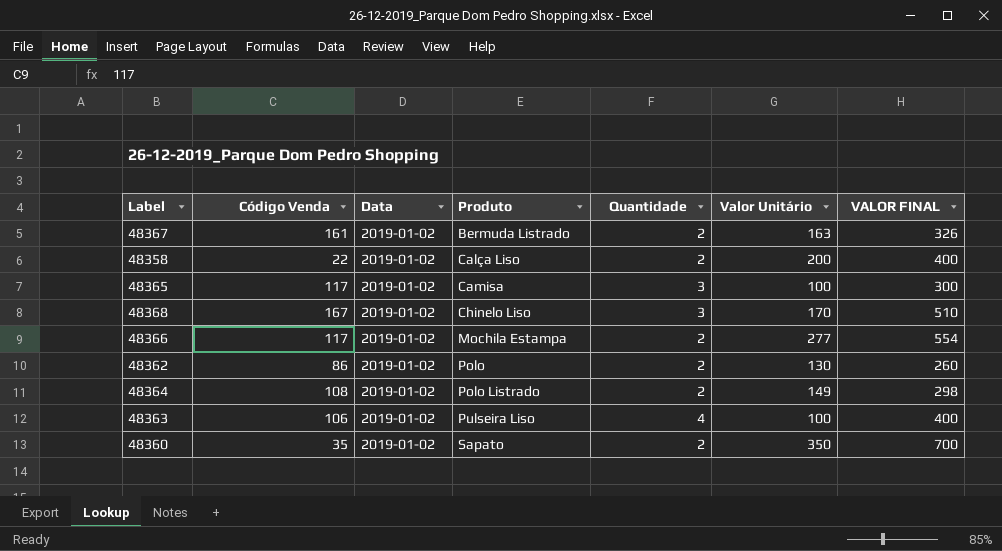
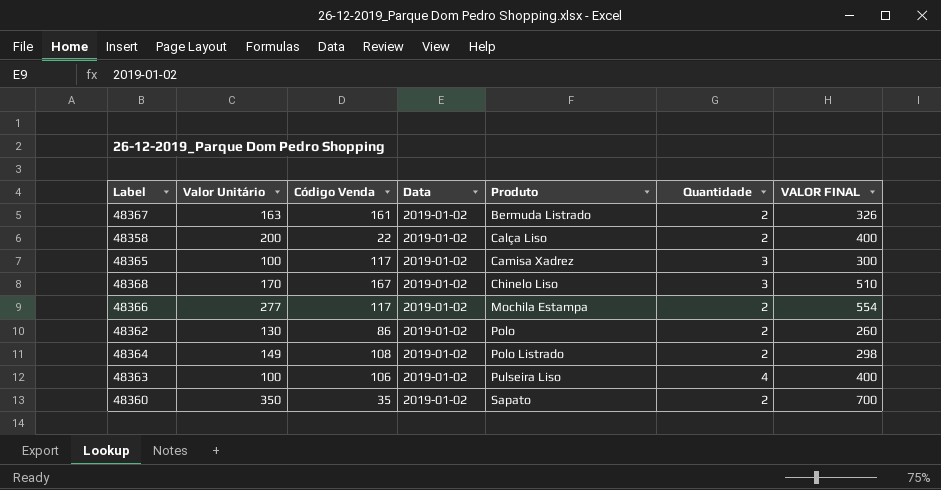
column Valor Unitário | position: 6 -> 2
48365 | Produto: Camisa -> Camisa Xadrez

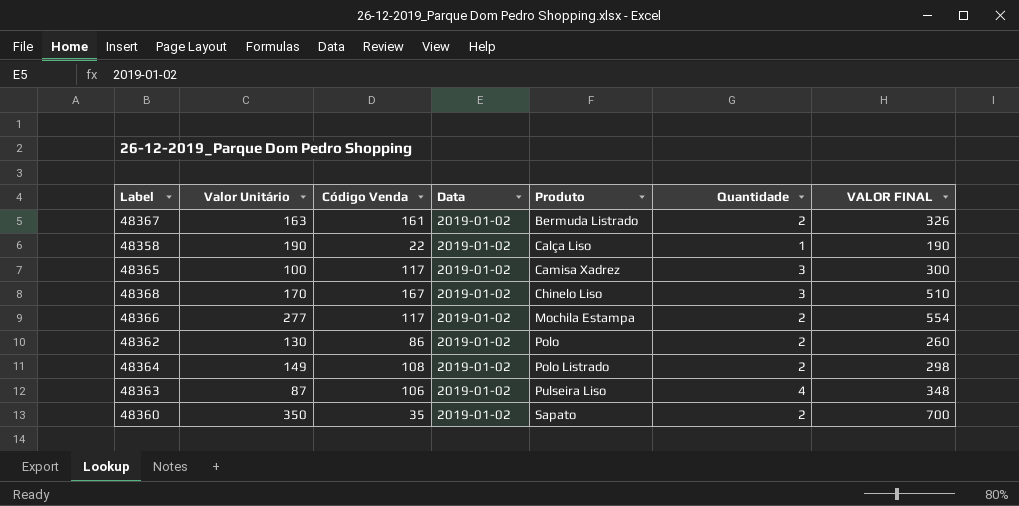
48358 | Valor Unitário: 200 -> 190
48358 | Quantidade: 2 -> 1
48358 | VALOR FINAL: 400 -> 190
48363 | Valor Unitário: 100 -> 87
48363 | VALOR FINAL: 400 -> 348

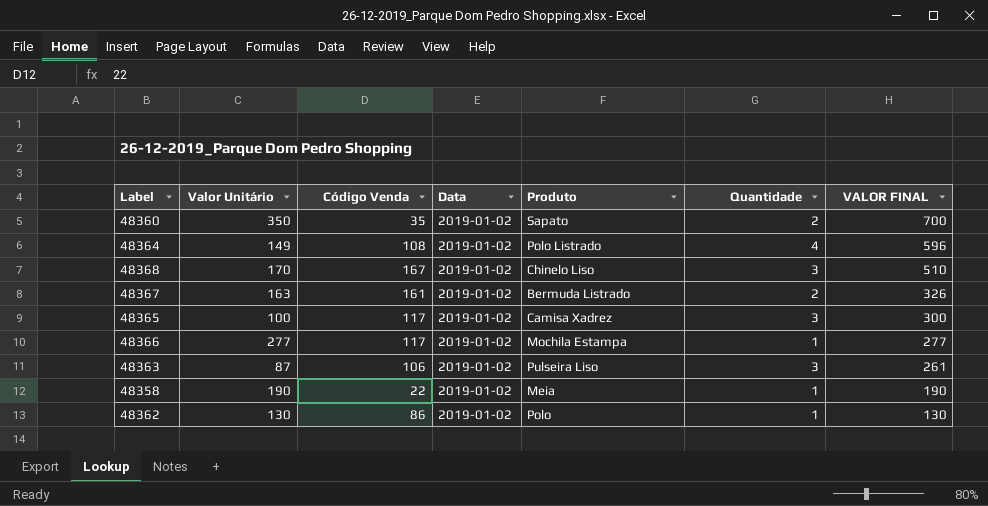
row order: Produto ascending -> VALOR FINAL descending
48364 | Quantidade: 2 -> 4
48364 | VALOR FINAL: 298 -> 596
48366 | Quantidade: 2 -> 1
48366 | VALOR FINAL: 554 -> 277
48363 | Quantidade: 4 -> 3
48363 | VALOR FINAL: 348 -> 261
48358 | Produto: Calça Liso -> Meia
48362 | Quantidade: 2 -> 1
48362 | VALOR FINAL: 260 -> 130

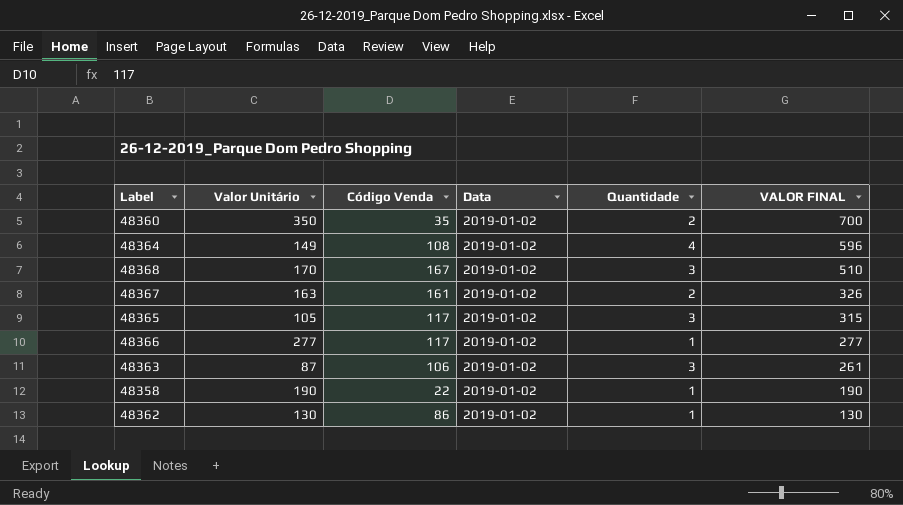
column Produto | position: 5 -> none
48365 | Valor Unitário: 100 -> 105
48365 | VALOR FINAL: 300 -> 315

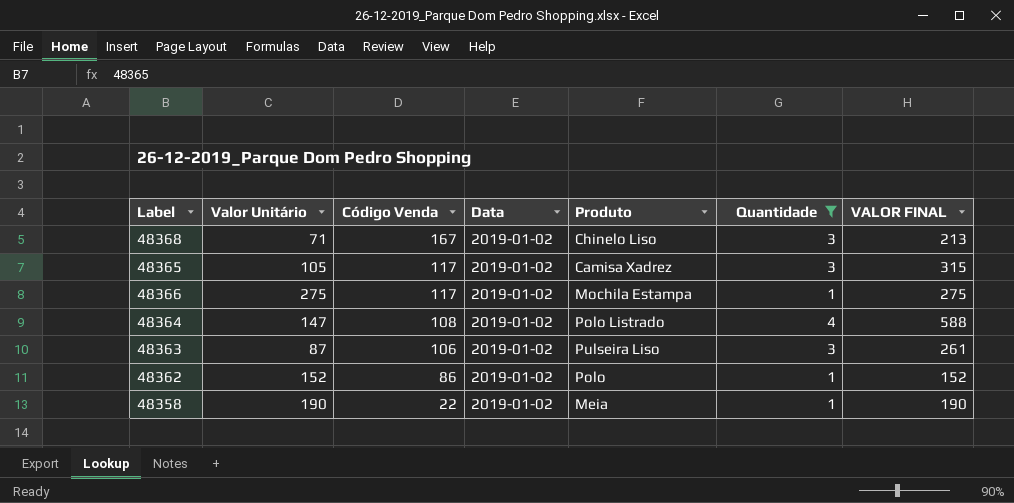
filter: none -> Quantidade != 2
row order: VALOR FINAL descending -> Código Venda descending
column Produto | position: none -> 5
48368 | Valor Unitário: 170 -> 71
48368 | VALOR FINAL: 510 -> 213
48366 | Valor Unitário: 277 -> 275
48366 | VALOR FINAL: 277 -> 275
48364 | Valor Unitário: 149 -> 147
48364 | VALOR FINAL: 596 -> 588
48362 | Valor Unitário: 130 -> 152
48362 | VALOR FINAL: 130 -> 152

